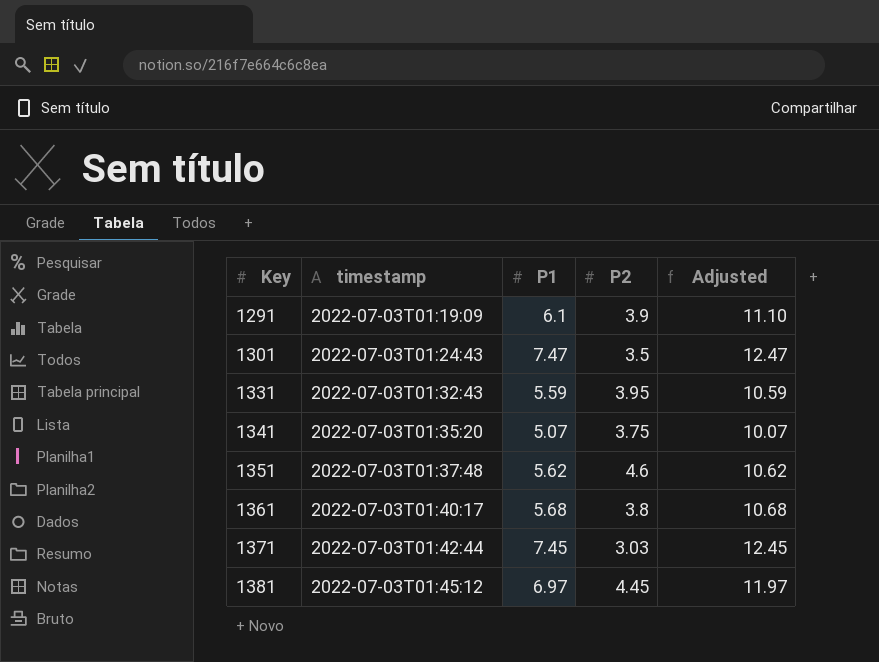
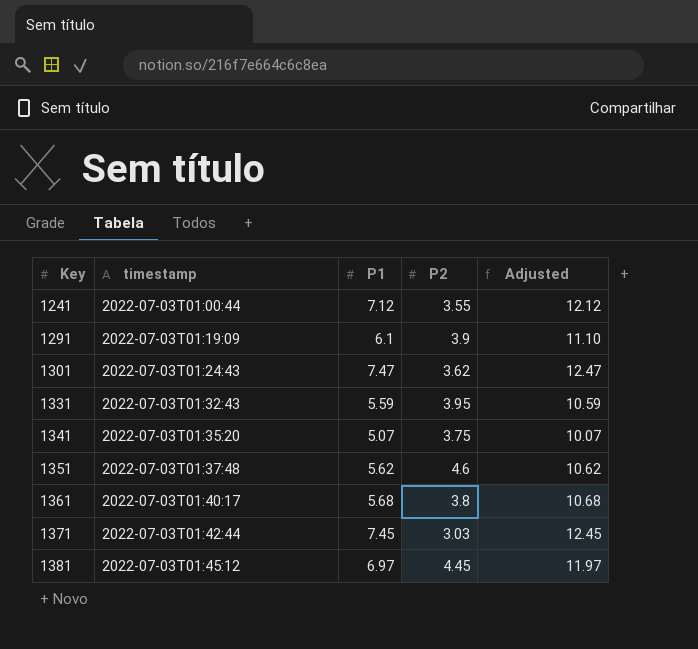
row 1241: none -> 2022-07-03T01:00:44 | 7.12 | 3.55 | 12.12
1301 | P2: 3.5 -> 3.62

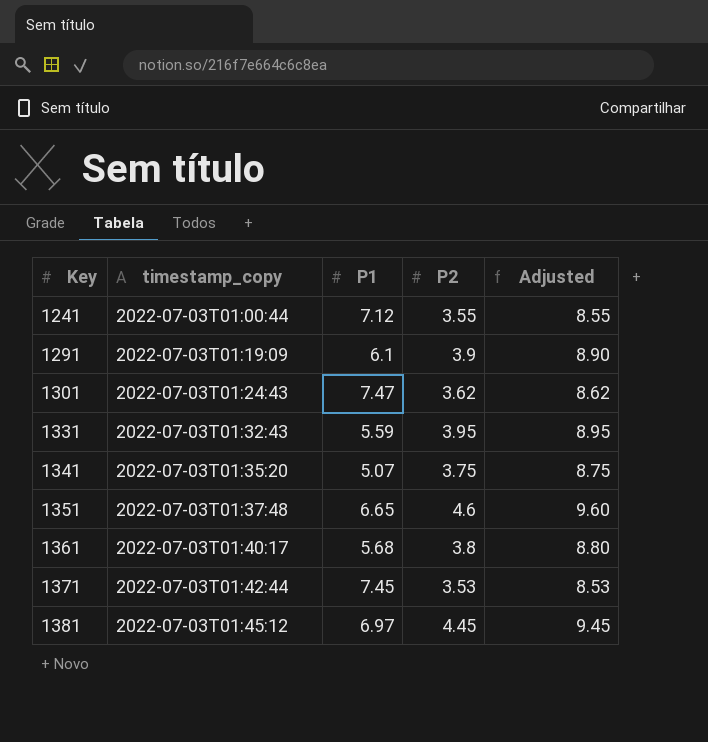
column name: timestamp -> timestamp_copy
column Adjusted | formula: [P1] + 5 -> [P2] + 5
1351 | P1: 5.62 -> 6.65
1371 | P2: 3.03 -> 3.53

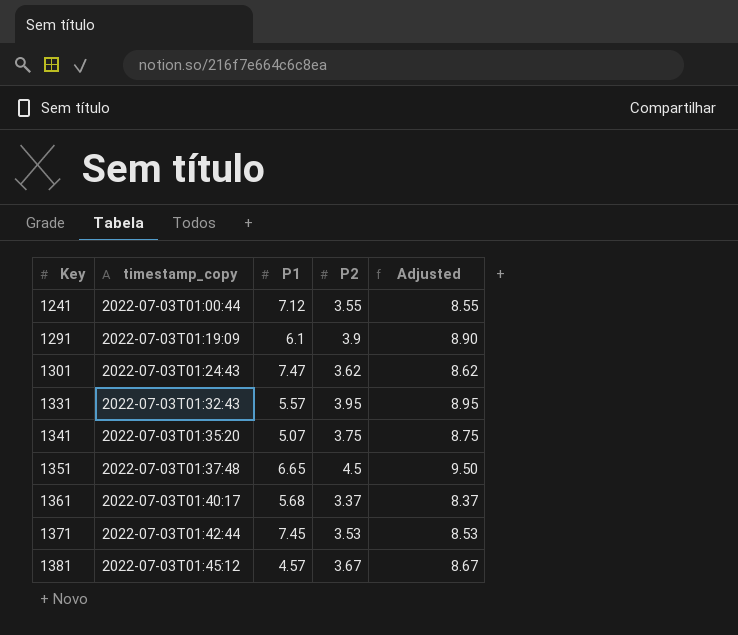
1331 | P1: 5.59 -> 5.57
1351 | P2: 4.6 -> 4.5
1351 | Adjusted: 9.60 -> 9.50
1361 | P2: 3.8 -> 3.37
1361 | Adjusted: 8.80 -> 8.37
1381 | P1: 6.97 -> 4.57
1381 | P2: 4.45 -> 3.67
1381 | Adjusted: 9.45 -> 8.67

